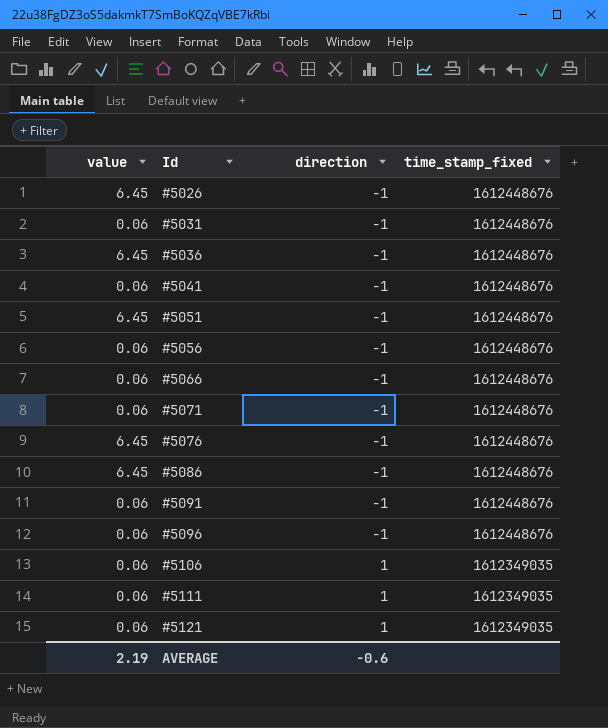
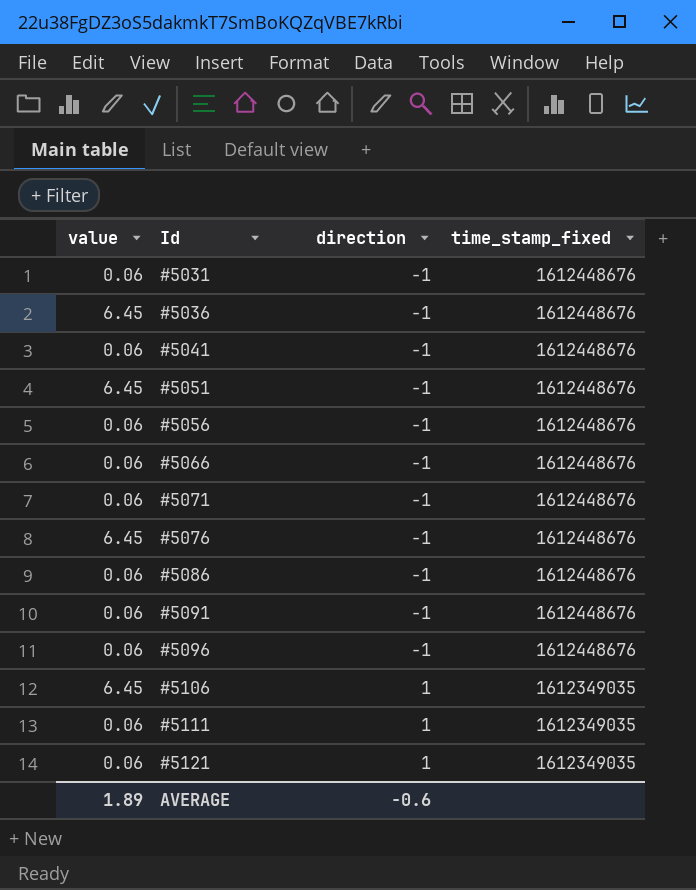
row #5026: 6.45 | -1 | 1612448676 -> none
#5086 | value: 6.45 -> 0.06
#5106 | value: 0.06 -> 6.45
AVERAGE | value: 2.19 -> 1.89

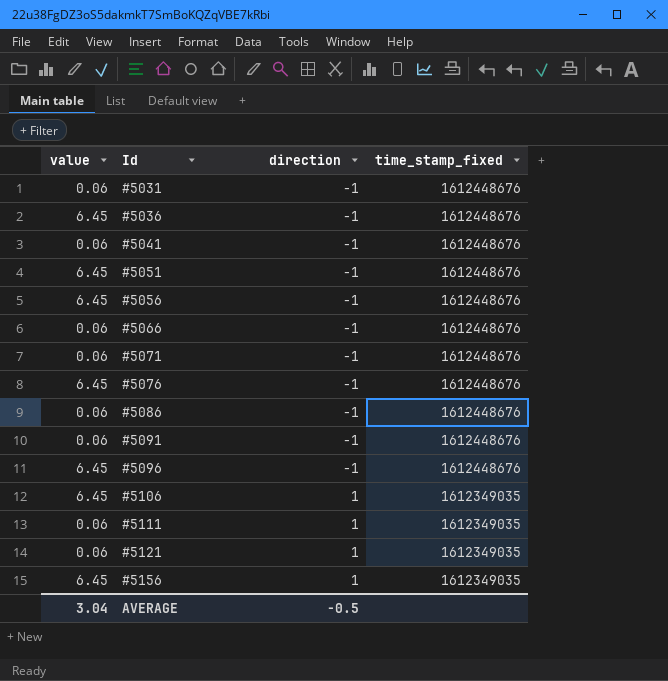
#5056 | value: 0.06 -> 6.45
#5096 | value: 0.06 -> 6.45
row #5156: none -> 6.45 | 1 | 1612349035
AVERAGE | value: 1.89 -> 3.04
AVERAGE | direction: -0.6 -> -0.5

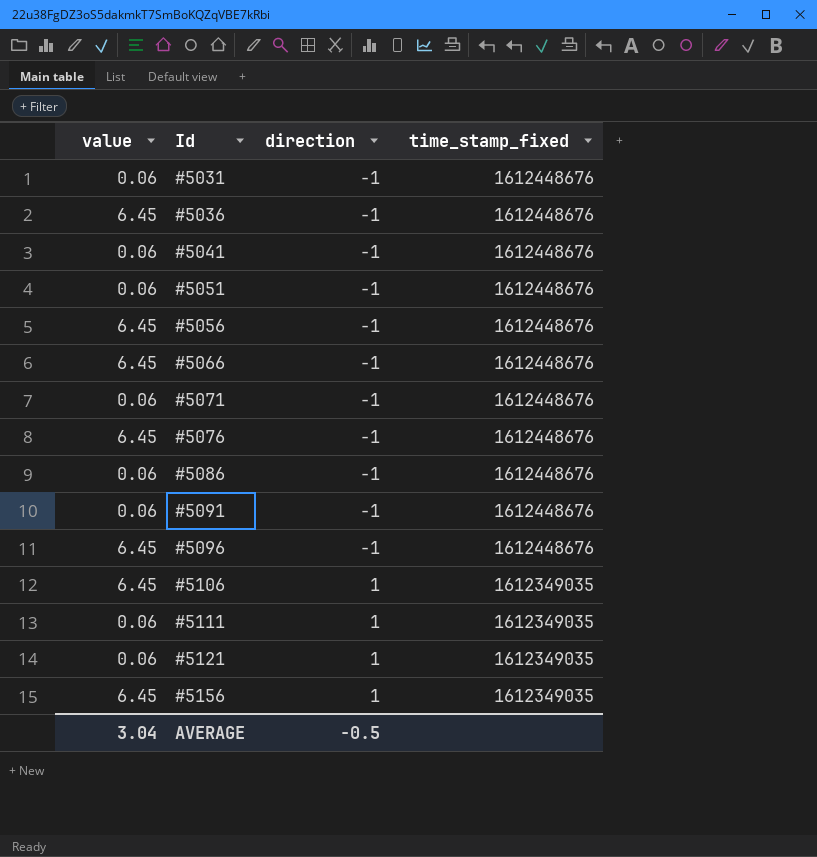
#5051 | value: 6.45 -> 0.06
#5066 | value: 0.06 -> 6.45

